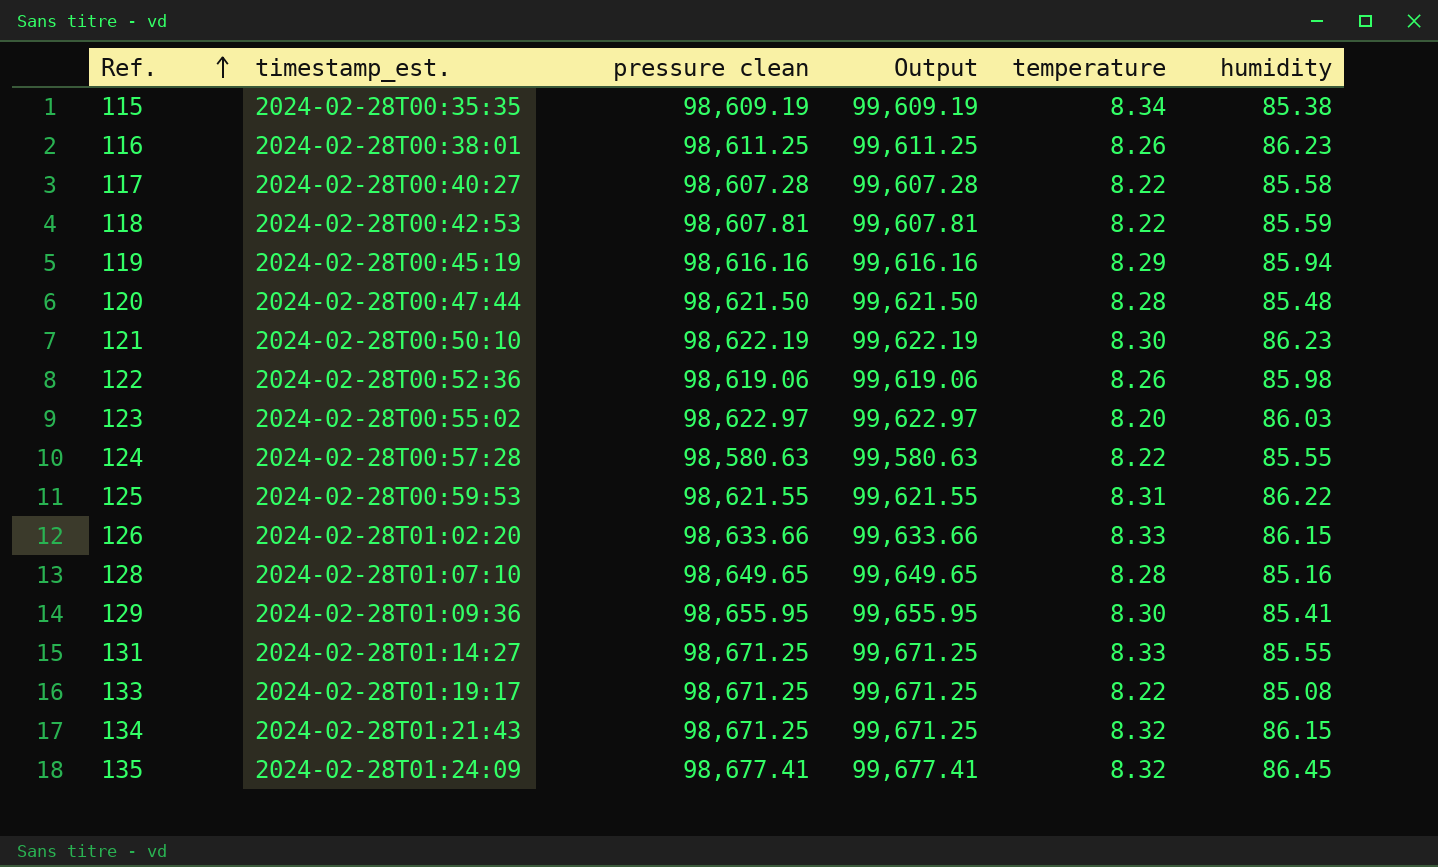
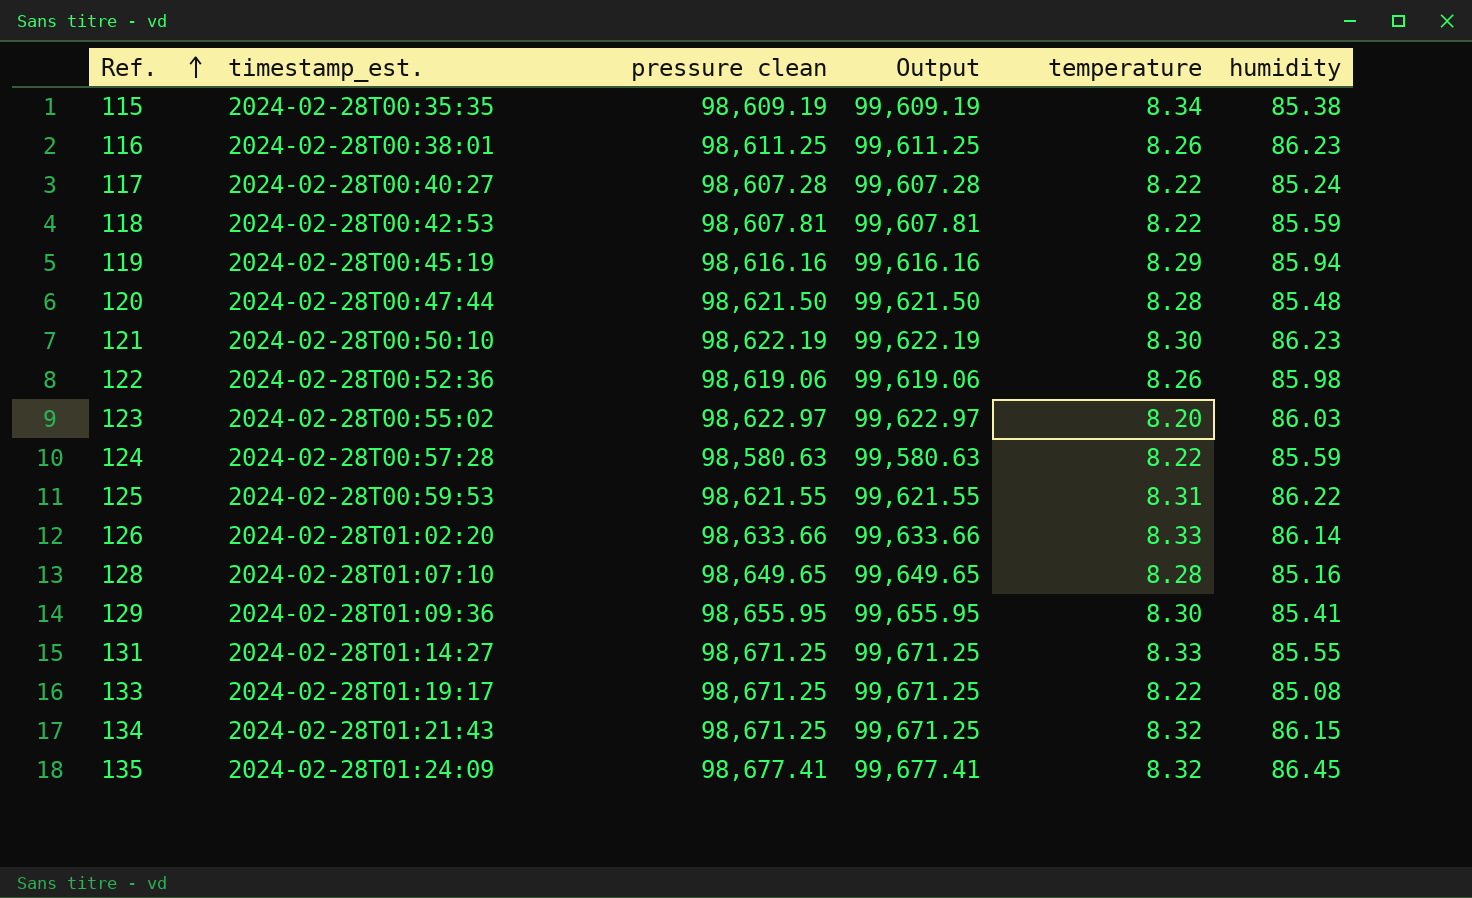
117 | humidity: 85.58 -> 85.24
124 | humidity: 85.55 -> 85.59
126 | humidity: 86.15 -> 86.14

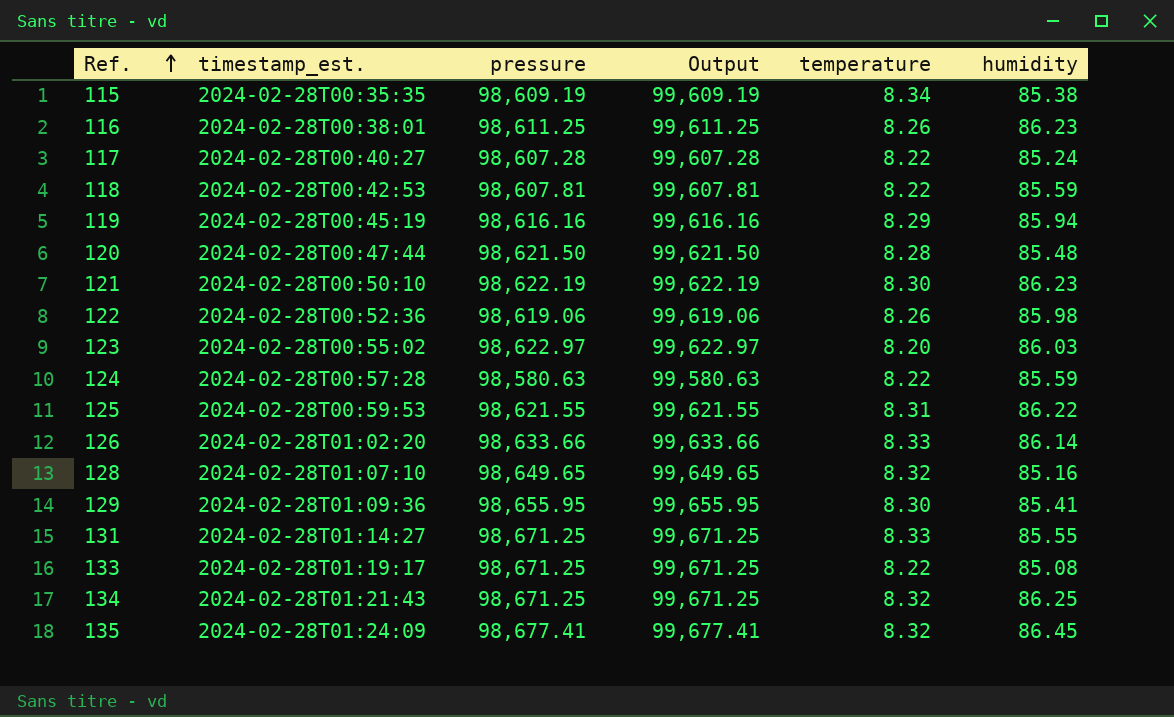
column name: pressure clean -> pressure
128 | temperature: 8.28 -> 8.32
134 | humidity: 86.15 -> 86.25

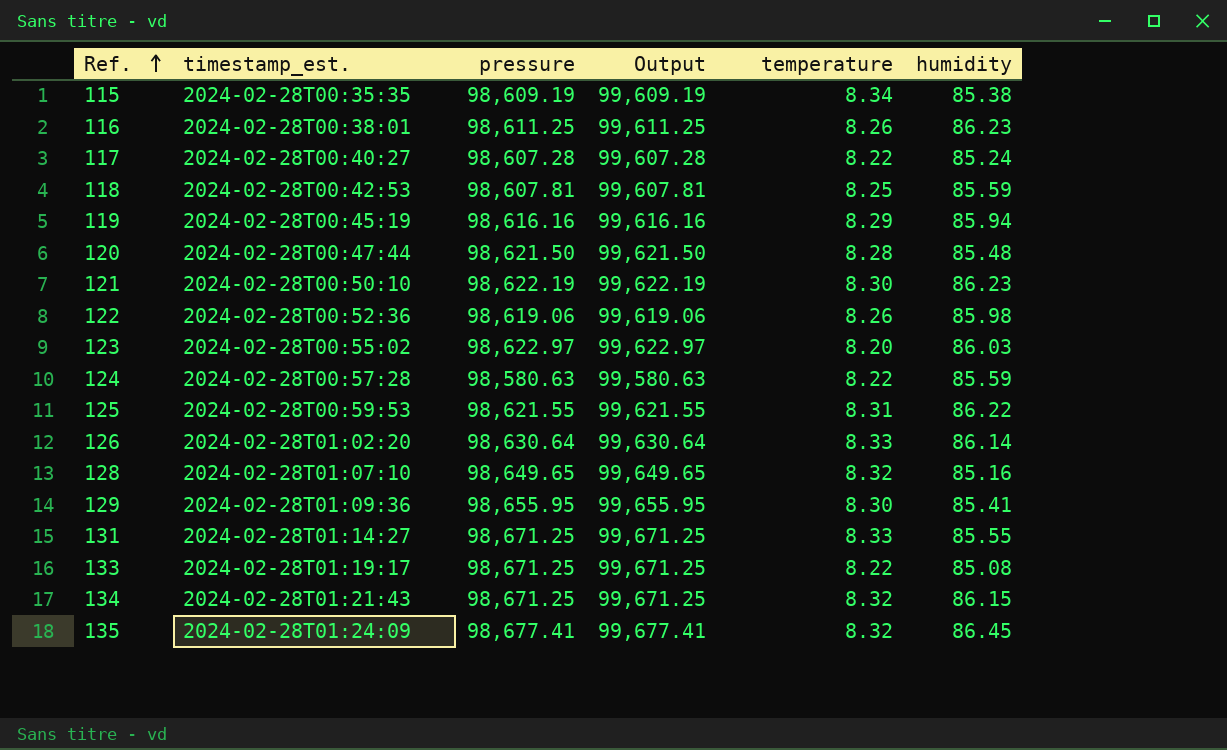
118 | temperature: 8.22 -> 8.25
126 | pressure: 98,633.66 -> 98,630.64
126 | Output: 99,633.66 -> 99,630.64
134 | humidity: 86.25 -> 86.15

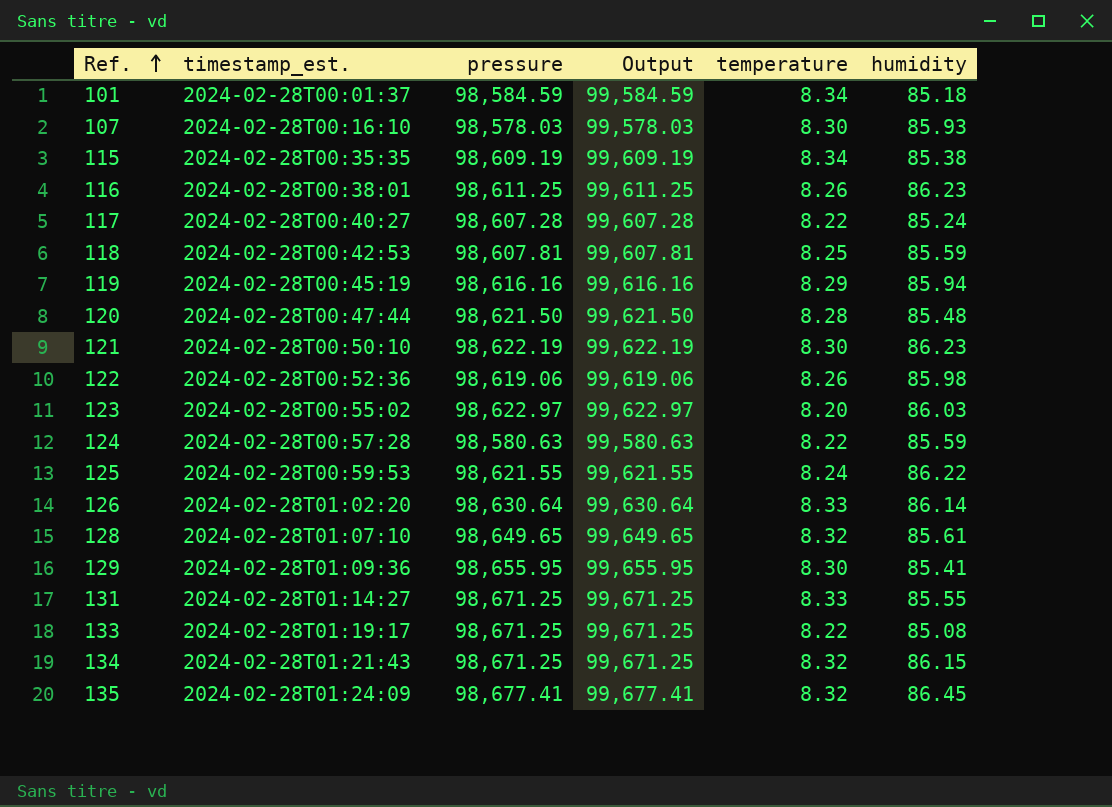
row 101: none -> 2024-02-28T00:01:37 | 98,584.59 | 99,584.59 | 8.34 | 85.18
row 107: none -> 2024-02-28T00:16:10 | 98,578.03 | 99,578.03 | 8.30 | 85.93
125 | temperature: 8.31 -> 8.24
128 | humidity: 85.16 -> 85.61

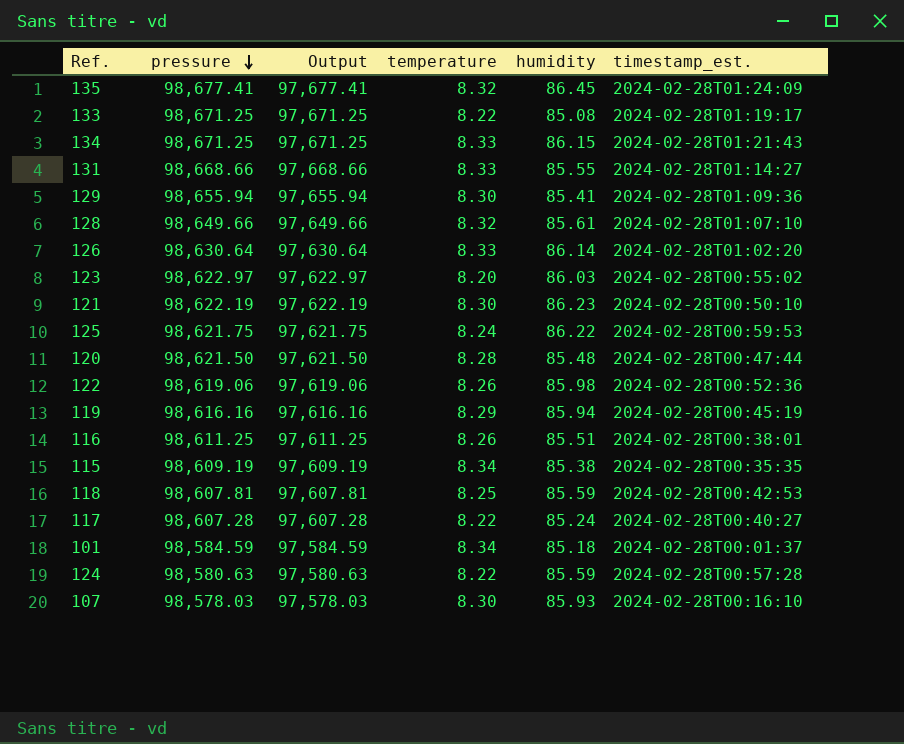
row order: Ref. ascending -> pressure descending
column Output | formula: [pressure] + 1000 -> [pressure] - 1000
column timestamp_est. | position: 2 -> 6
134 | temperature: 8.32 -> 8.33
131 | pressure: 98,671.25 -> 98,668.66
129 | pressure: 98,655.95 -> 98,655.94
128 | pressure: 98,649.65 -> 98,649.66
125 | pressure: 98,621.55 -> 98,621.75
116 | humidity: 86.23 -> 85.51

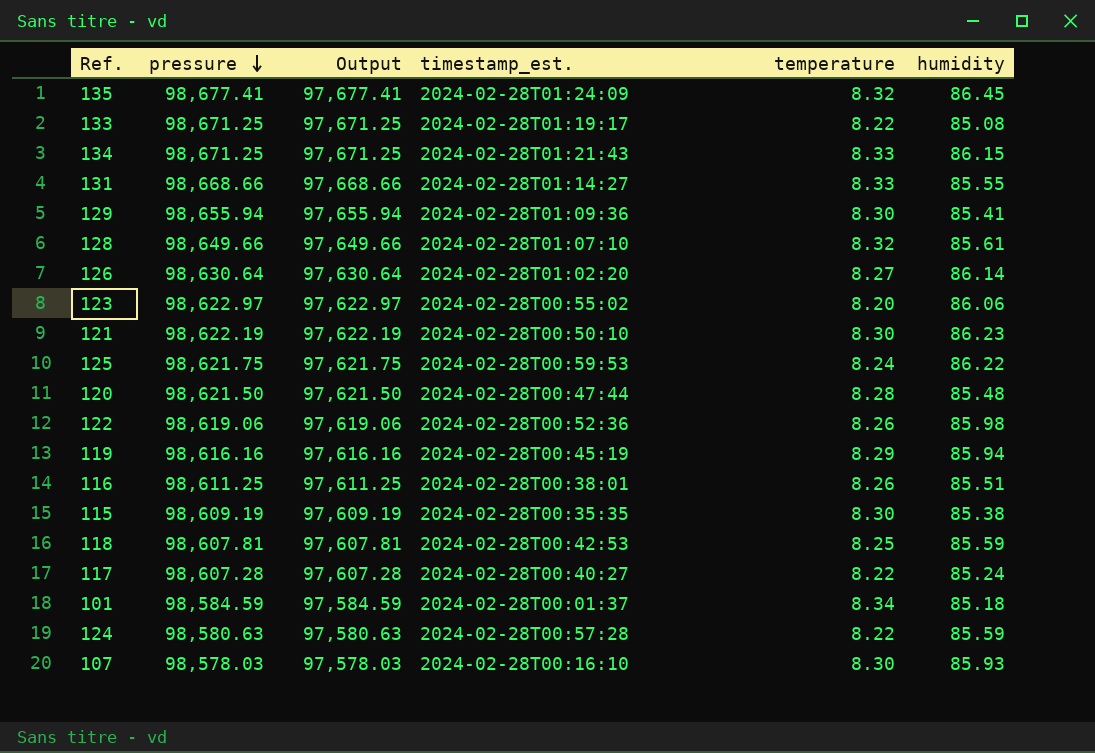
column timestamp_est. | position: 6 -> 4
126 | temperature: 8.33 -> 8.27
123 | humidity: 86.03 -> 86.06
115 | temperature: 8.34 -> 8.30

